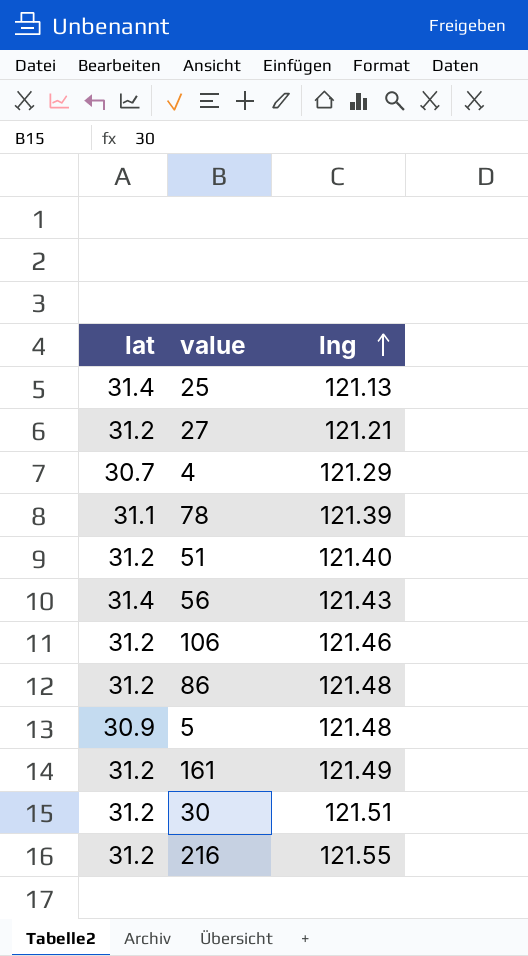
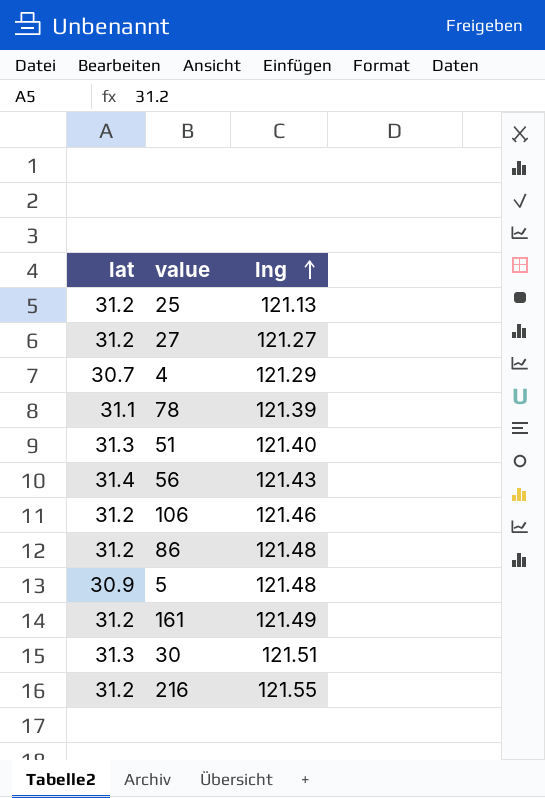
25 | lat: 31.4 -> 31.2
27 | lng: 121.21 -> 121.27
51 | lat: 31.2 -> 31.3
30 | lat: 31.2 -> 31.3

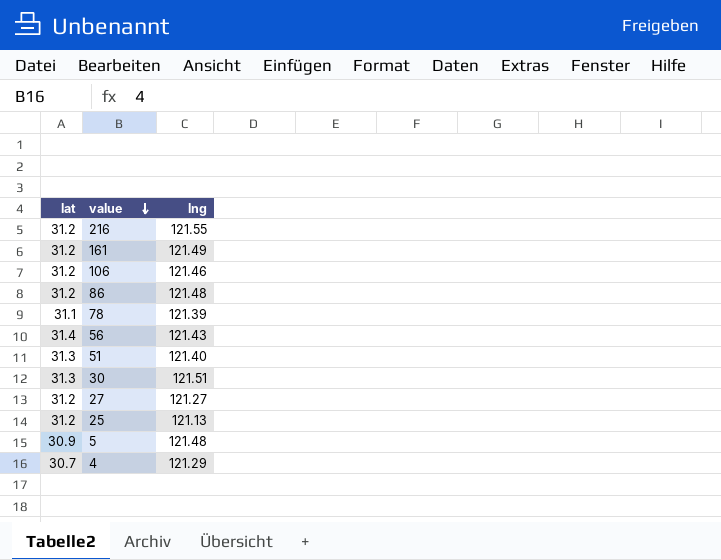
row order: lng ascending -> value descending

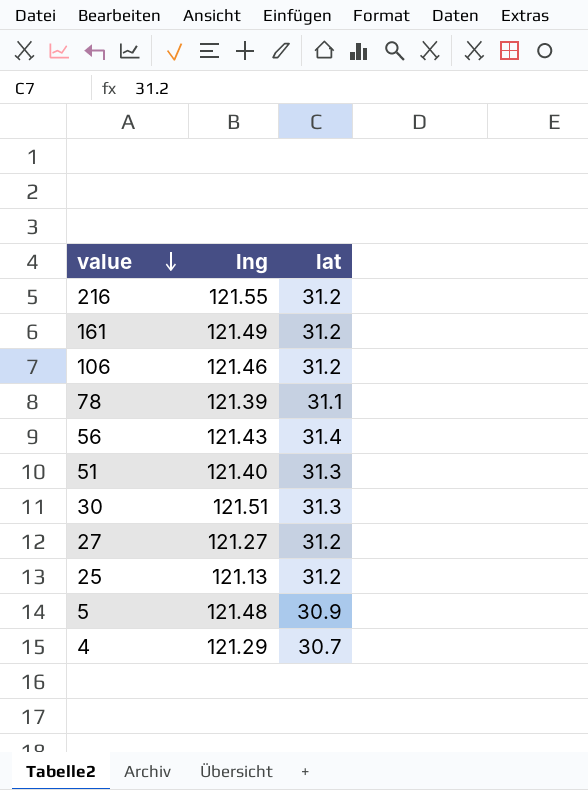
column lat | position: 1 -> 3
row 86: 31.2 | 121.48 -> none

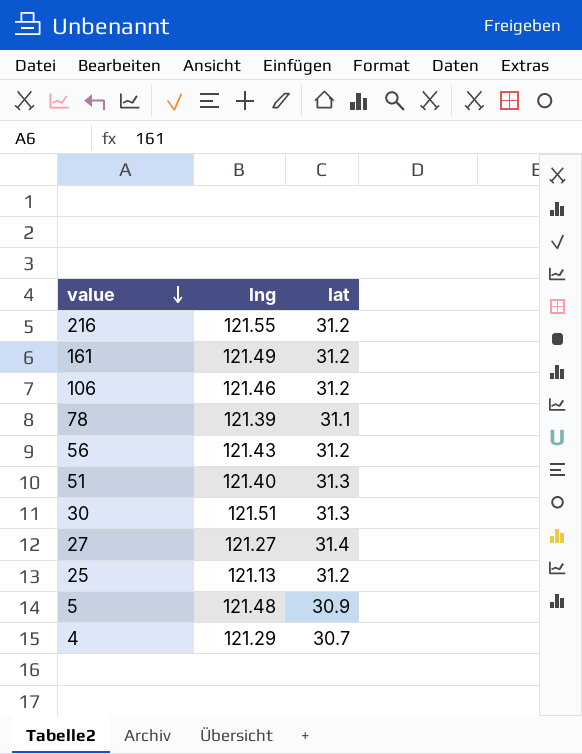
56 | lat: 31.4 -> 31.2
27 | lat: 31.2 -> 31.4

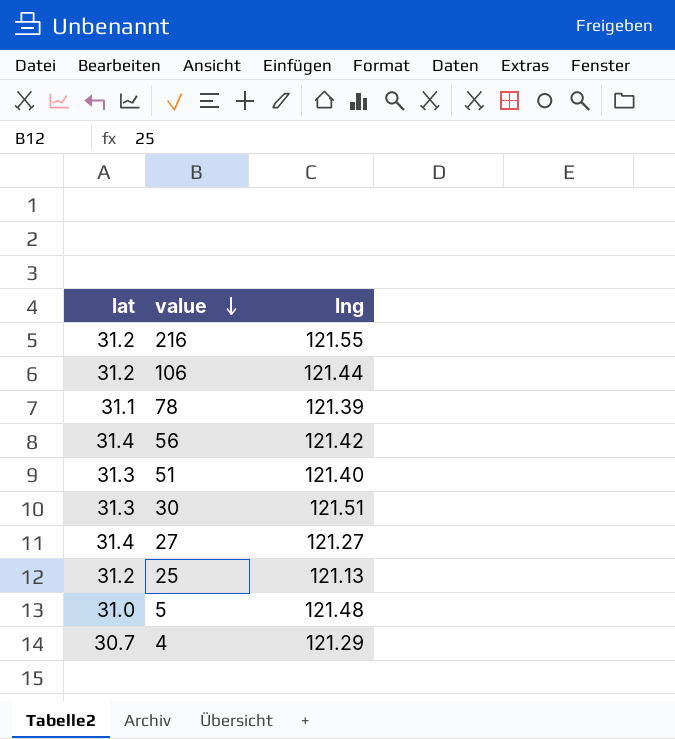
column lat | position: 3 -> 1
row 161: 121.49 | 31.2 -> none
106 | lng: 121.46 -> 121.44
56 | lat: 31.2 -> 31.4
56 | lng: 121.43 -> 121.42
5 | lat: 30.9 -> 31.0

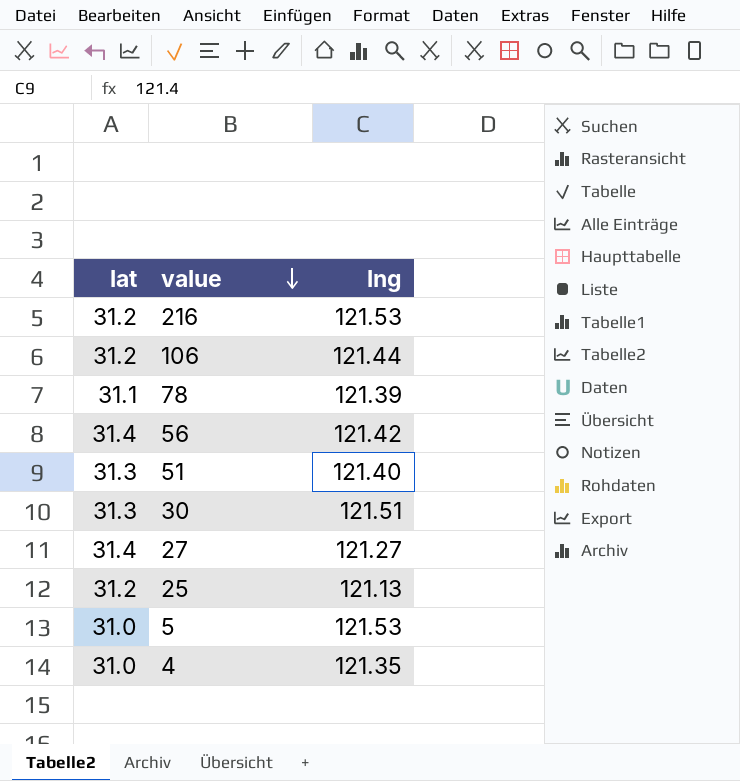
216 | lng: 121.55 -> 121.53
5 | lng: 121.48 -> 121.53
4 | lat: 30.7 -> 31.0
4 | lng: 121.29 -> 121.35

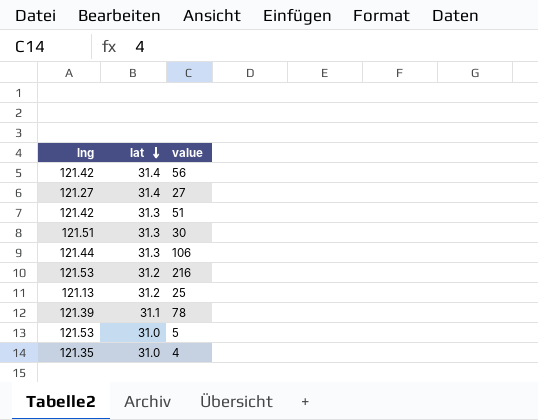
row order: value descending -> lat descending
column lng | position: 3 -> 1
51 | lng: 121.40 -> 121.42
106 | lat: 31.2 -> 31.3

